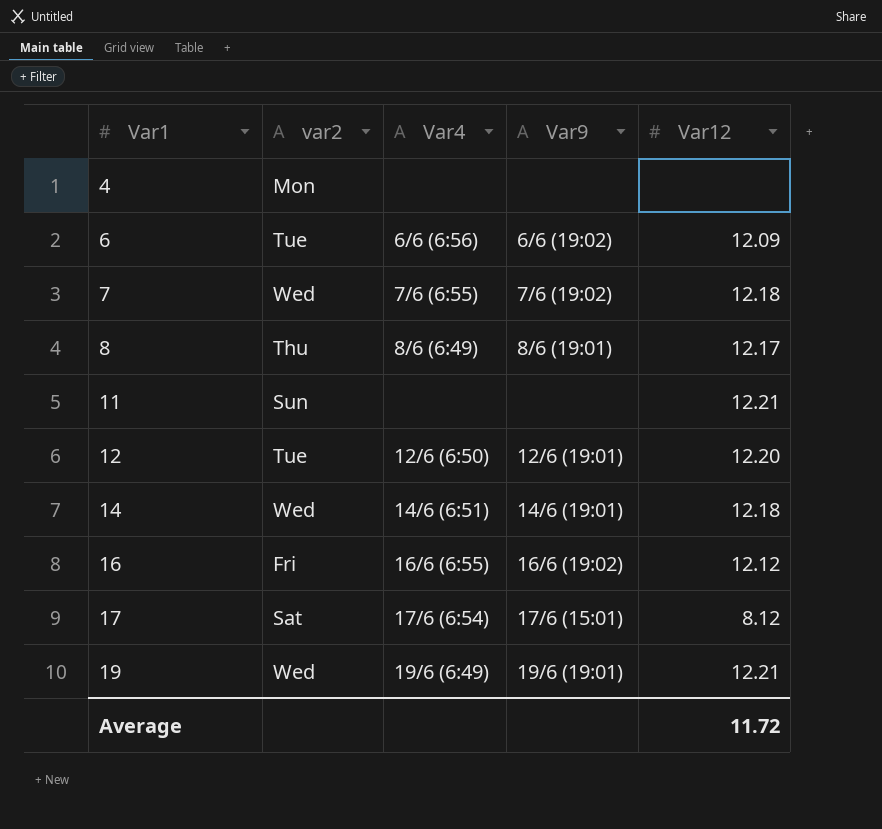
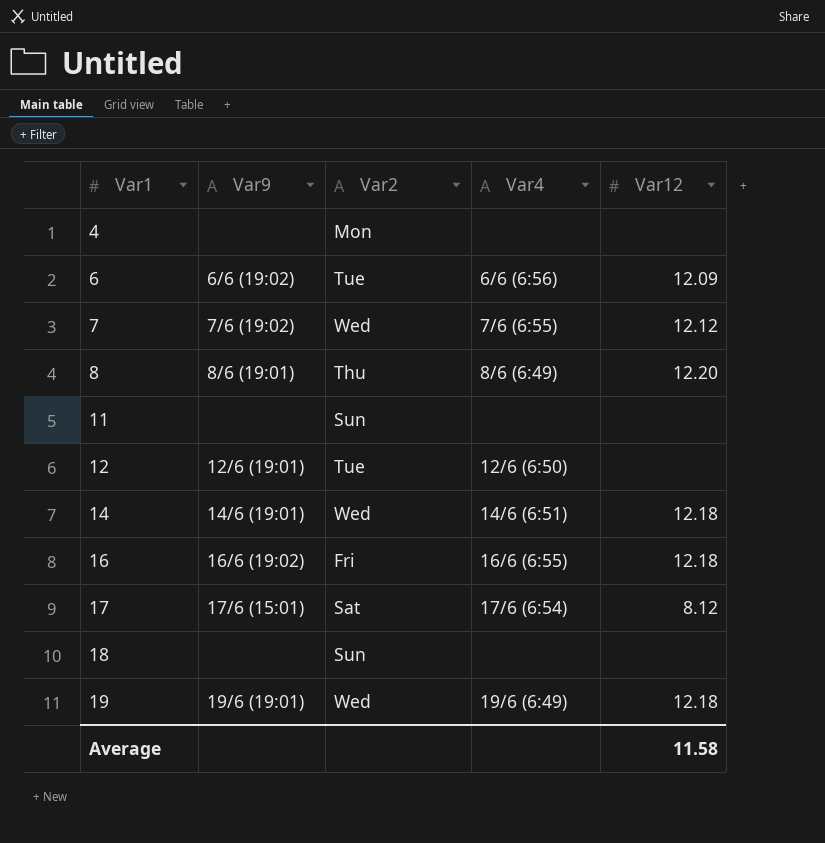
column Var9 | position: 4 -> 2
column name: var2 -> Var2
7 | Var12: 12.18 -> 12.12
8 | Var12: 12.17 -> 12.20
11 | Var12: 12.21 -> none
12 | Var12: 12.20 -> none
16 | Var12: 12.12 -> 12.18
row 18: none -> none | Sun | none | none
19 | Var12: 12.21 -> 12.18
Average | Var12: 11.72 -> 11.58

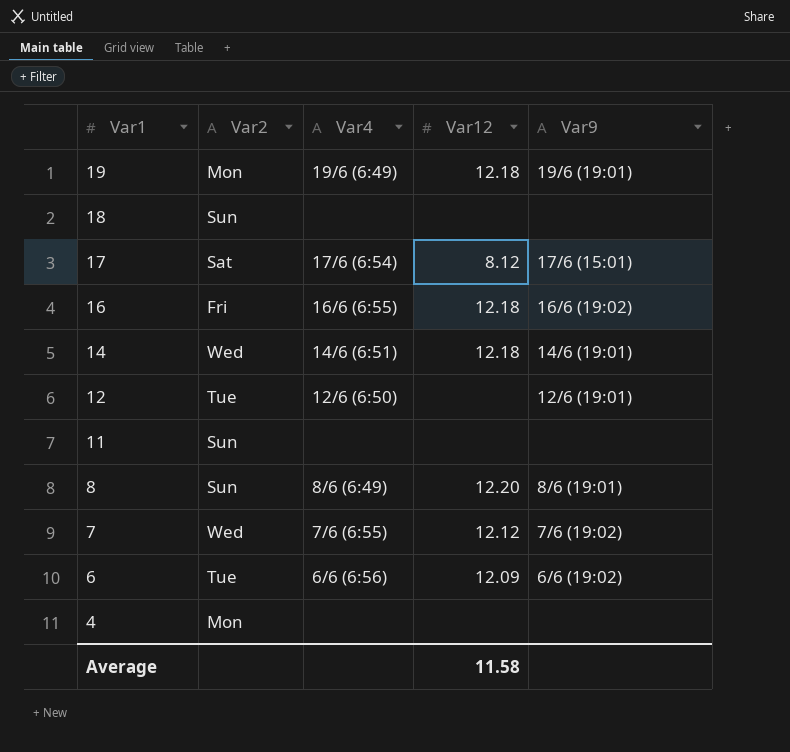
row order: Var1 ascending -> Var1 descending
column Var9 | position: 2 -> 5
19 | Var2: Wed -> Mon
8 | Var2: Thu -> Sun

